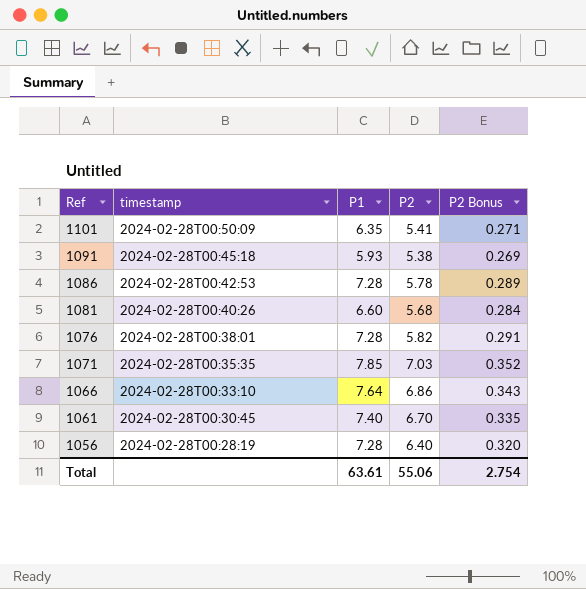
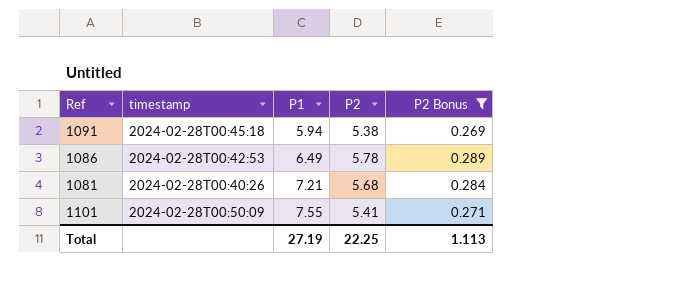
filter: none -> P2 Bonus <= 0.289
row order: Ref descending -> P1 ascending
1091 | P1: 5.93 -> 5.94
1086 | P1: 7.28 -> 6.49
1081 | P1: 6.60 -> 7.21
1101 | P1: 6.35 -> 7.55
Total | P1: 63.61 -> 27.19
Total | P2: 55.06 -> 22.25
Total | P2 Bonus: 2.754 -> 1.113

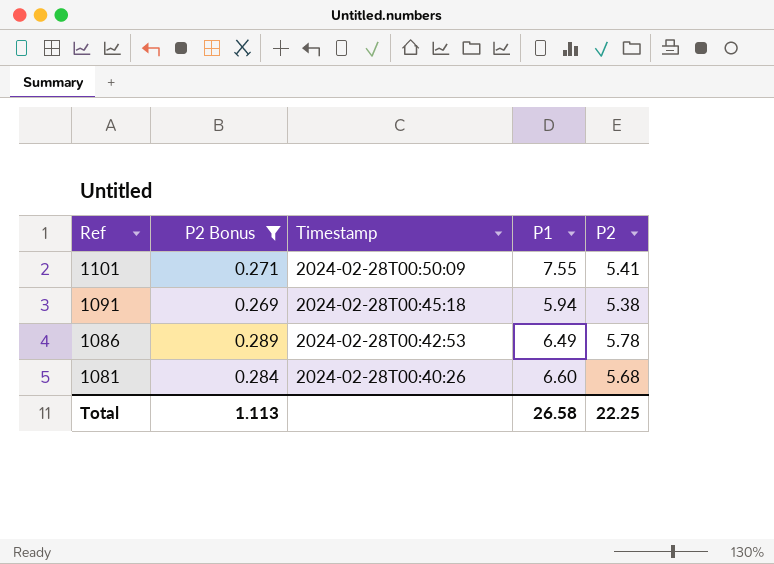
row order: P1 ascending -> Ref descending
column P2 Bonus | position: 5 -> 2
column name: timestamp -> Timestamp
1081 | P1: 7.21 -> 6.60
Total | P1: 27.19 -> 26.58

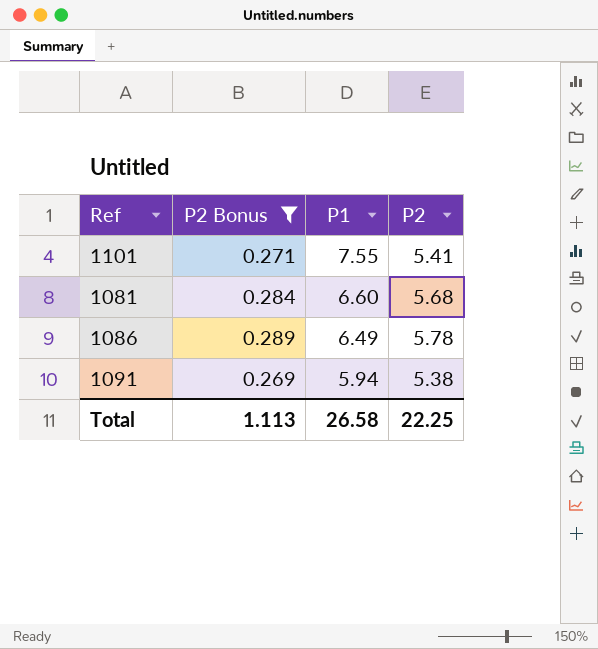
row order: Ref descending -> P1 descending
column Timestamp | position: 3 -> none

